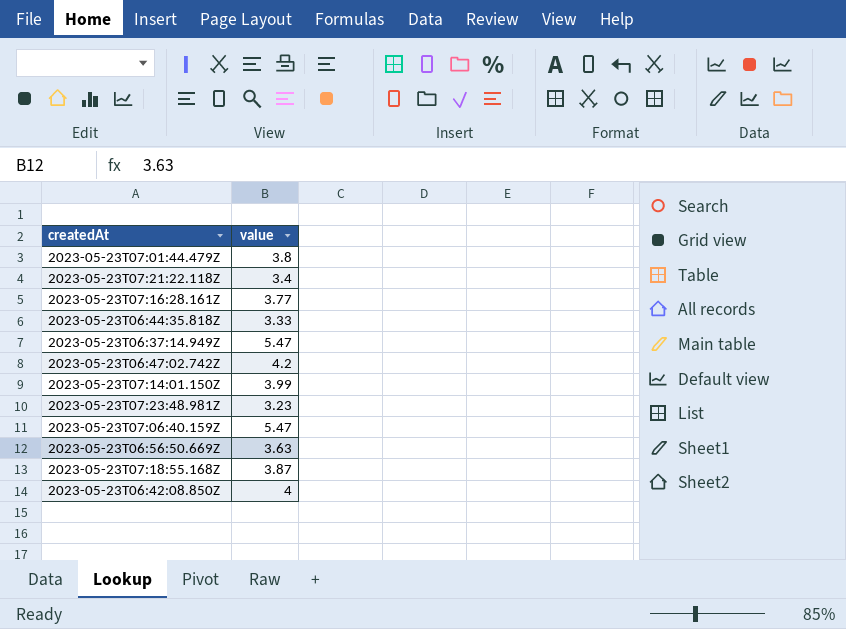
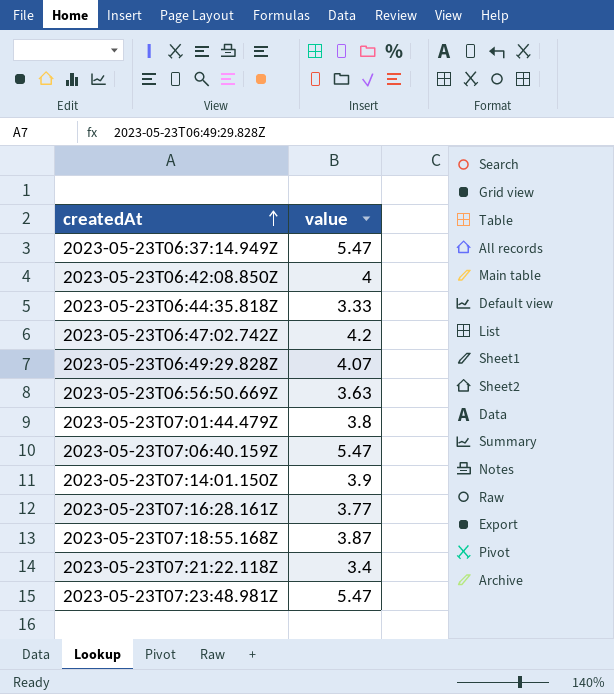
row order: none -> createdAt ascending
row 2023-05-23T06:49:29.828Z: none -> 4.07
2023-05-23T07:14:01.150Z | value: 3.99 -> 3.9
2023-05-23T07:23:48.981Z | value: 3.23 -> 5.47

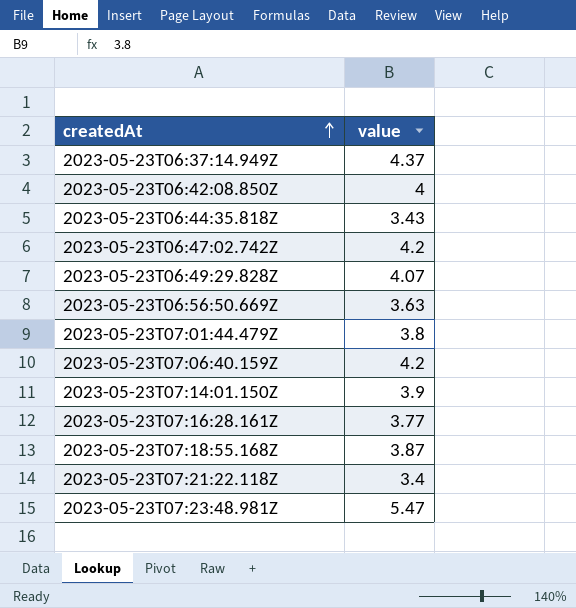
2023-05-23T06:37:14.949Z | value: 5.47 -> 4.37
2023-05-23T06:44:35.818Z | value: 3.33 -> 3.43
2023-05-23T07:06:40.159Z | value: 5.47 -> 4.2

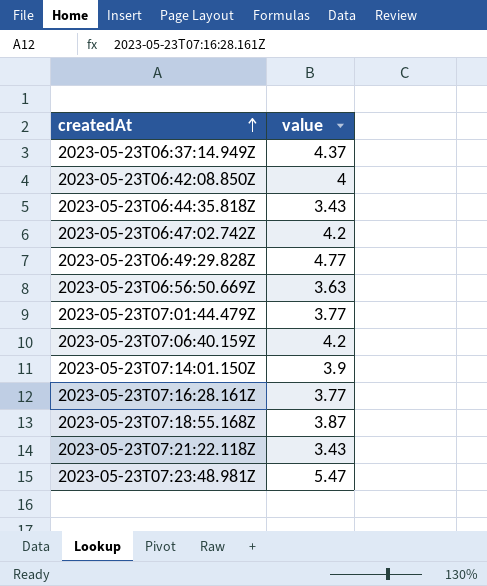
2023-05-23T06:49:29.828Z | value: 4.07 -> 4.77
2023-05-23T07:01:44.479Z | value: 3.8 -> 3.77
2023-05-23T07:21:22.118Z | value: 3.4 -> 3.43

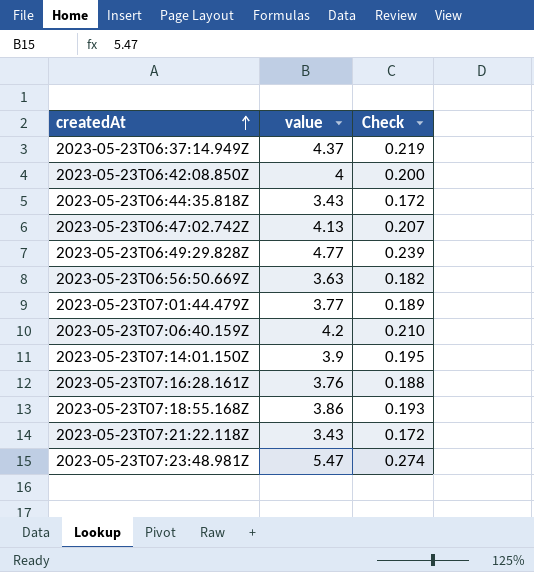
column Check | formula: none -> [value] * 0.05
2023-05-23T06:47:02.742Z | value: 4.2 -> 4.13
2023-05-23T07:16:28.161Z | value: 3.77 -> 3.76
2023-05-23T07:18:55.168Z | value: 3.87 -> 3.86

